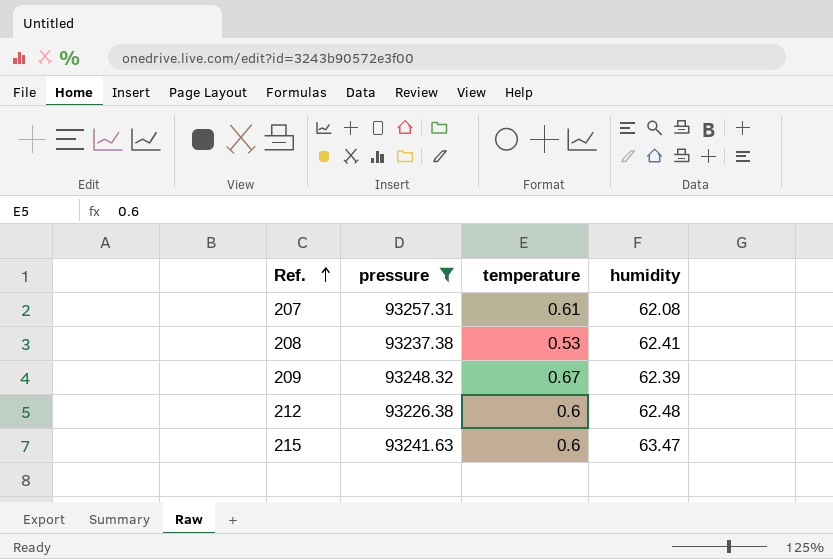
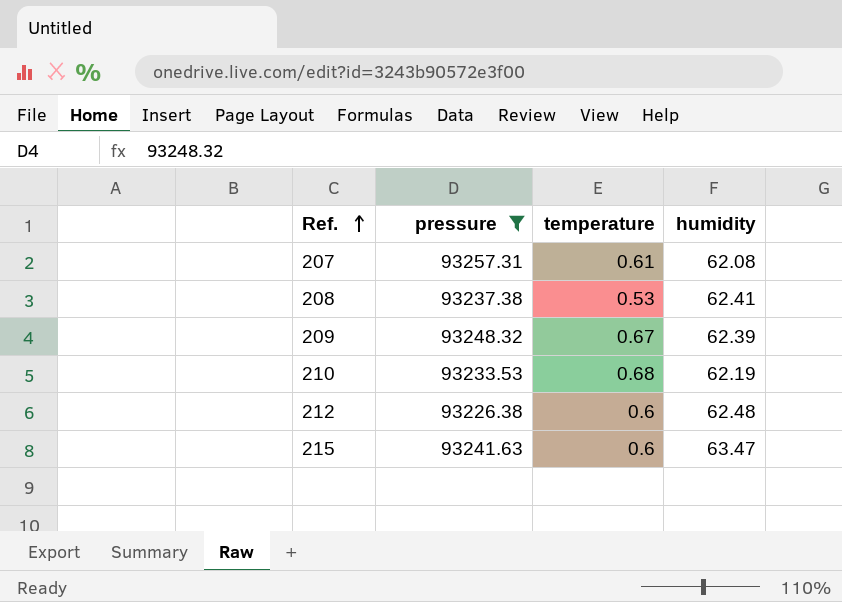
row 210: none -> 93233.53 | 0.68 | 62.19

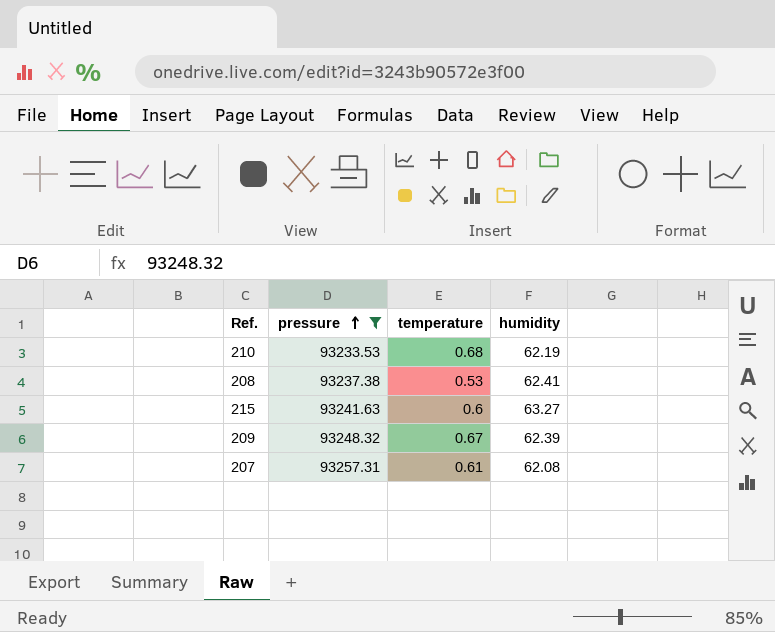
row order: Ref. ascending -> pressure ascending
row 212: 93226.38 | 0.6 | 62.48 -> none
215 | humidity: 63.47 -> 63.27

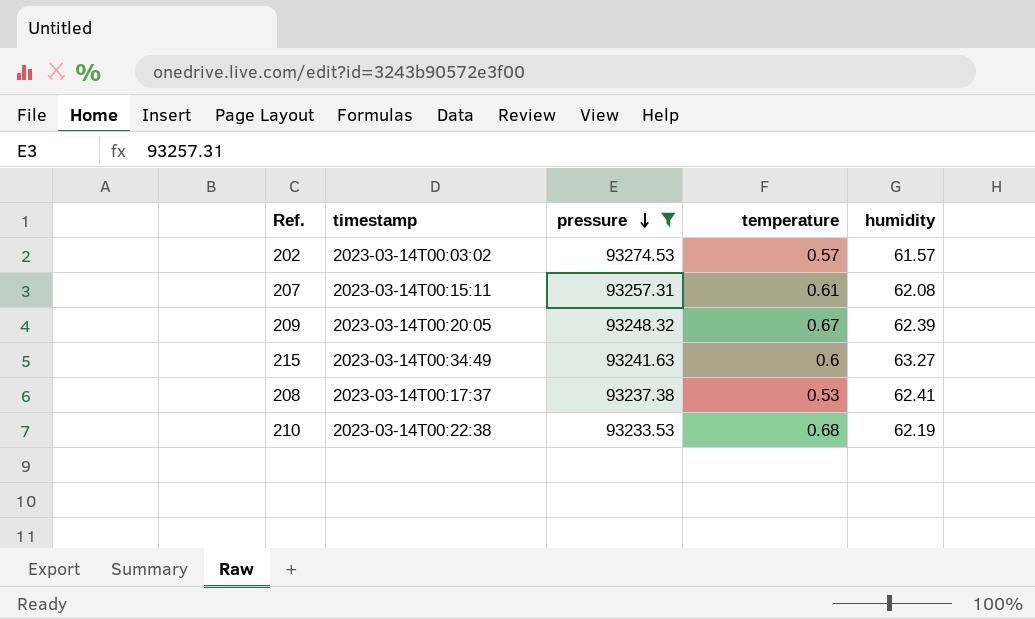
row order: pressure ascending -> pressure descending
column timestamp | position: none -> 2
row 202: none -> 2023-03-14T00:03:02 | 93274.53 | 0.57 | 61.57

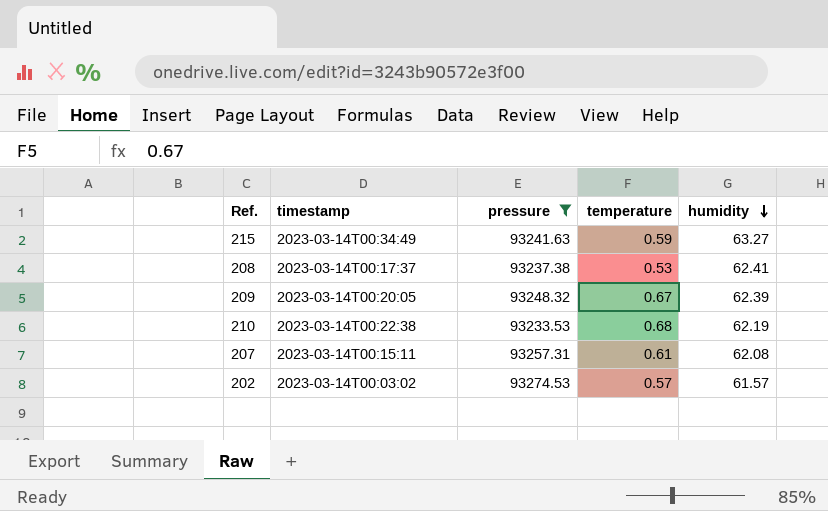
row order: pressure descending -> humidity descending
215 | temperature: 0.6 -> 0.59

